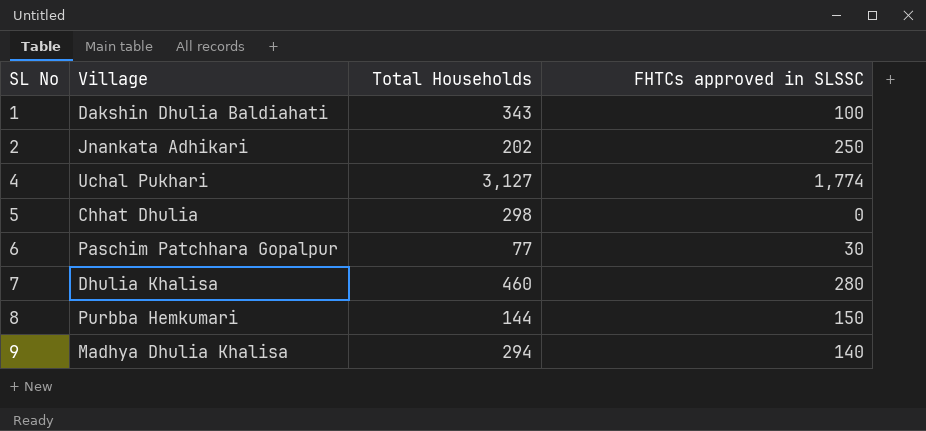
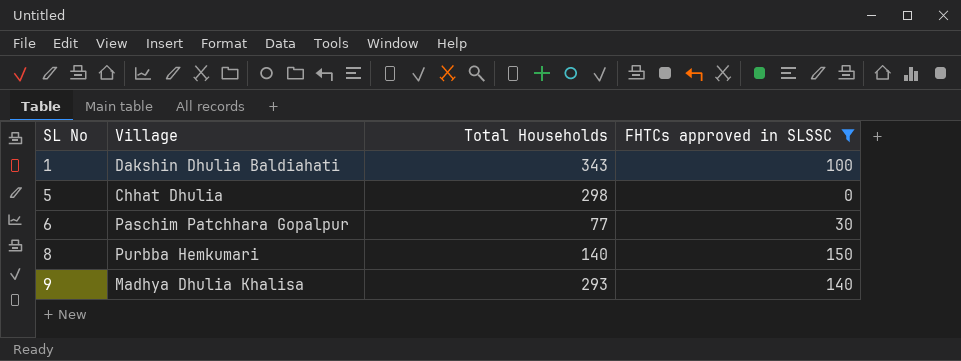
filter: none -> FHTCs approved in SLSSC <= 150
8 | Total Households: 144 -> 140
9 | Total Households: 294 -> 293

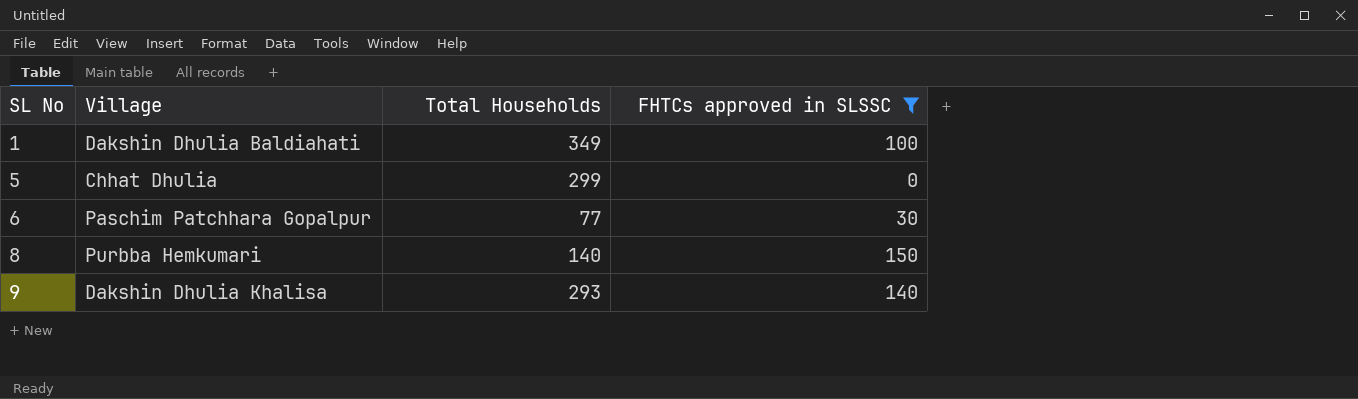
1 | Total Households: 343 -> 349
5 | Total Households: 298 -> 299
9 | Village: Madhya Dhulia Khalisa -> Dakshin Dhulia Khalisa

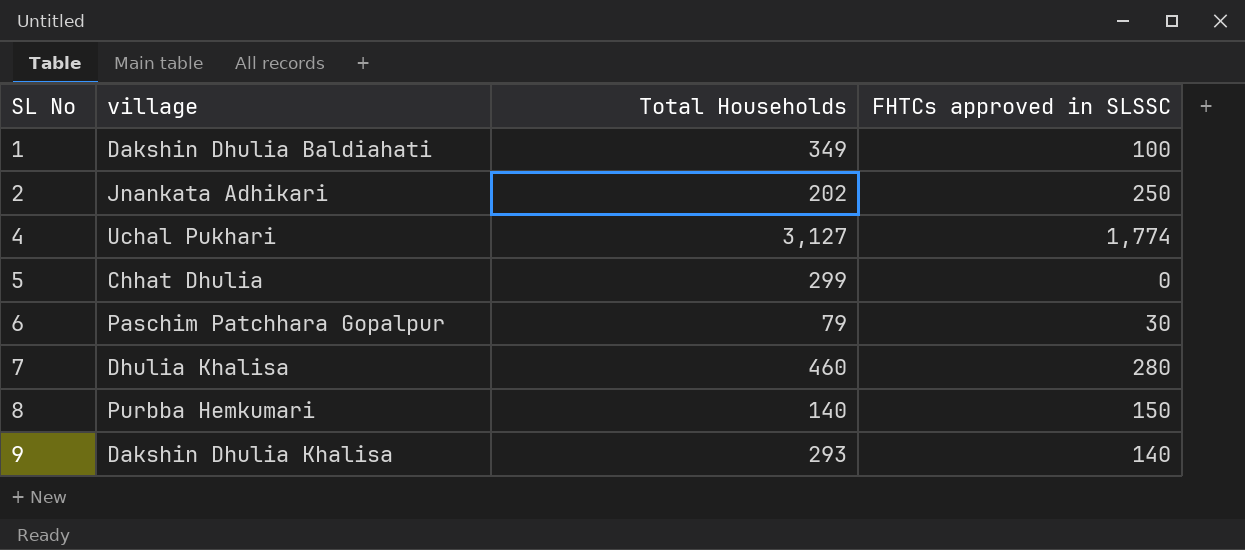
filter: FHTCs approved in SLSSC <= 150 -> none
column name: Village -> village
6 | Total Households: 77 -> 79

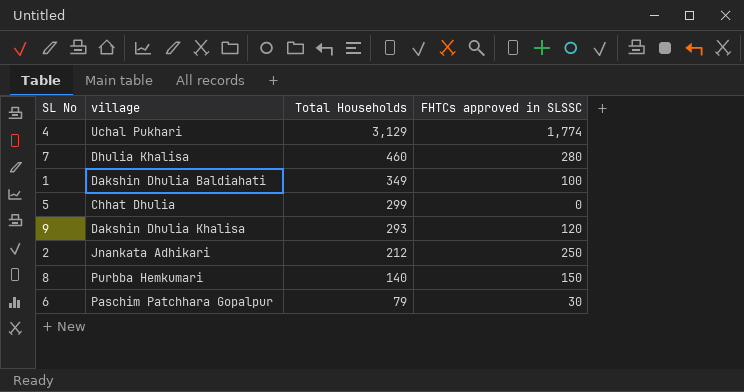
row order: SL No ascending -> Total Households descending
4 | Total Households: 3,127 -> 3,129
9 | FHTCs approved in SLSSC: 140 -> 120
2 | Total Households: 202 -> 212

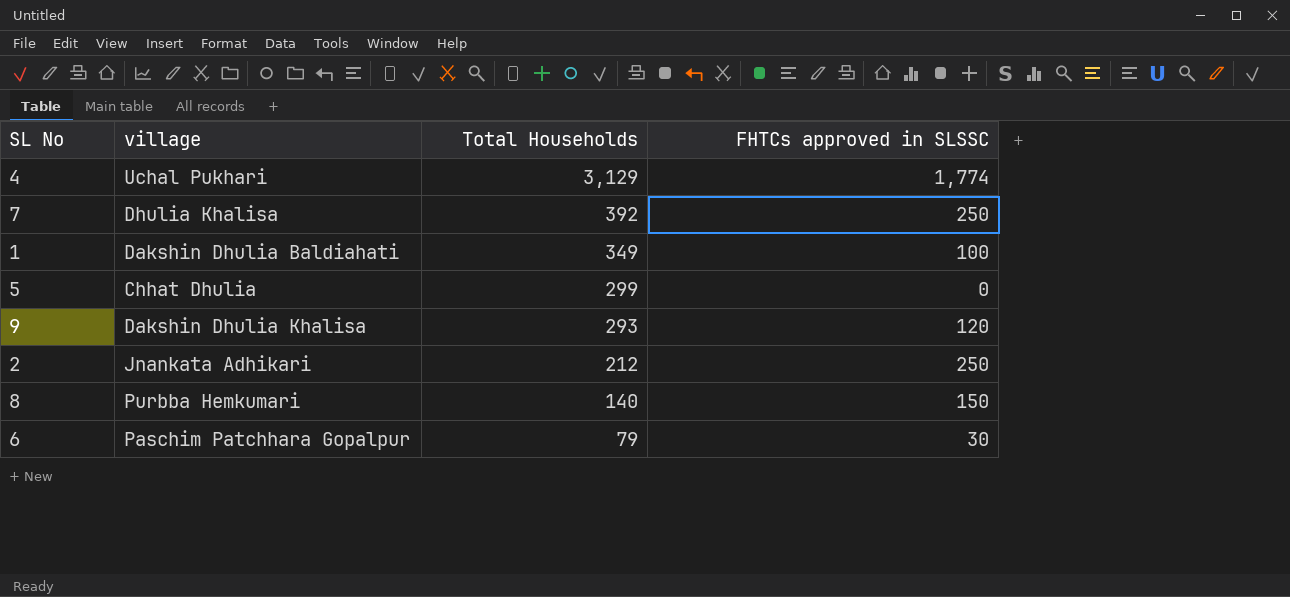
7 | Total Households: 460 -> 392
7 | FHTCs approved in SLSSC: 280 -> 250

